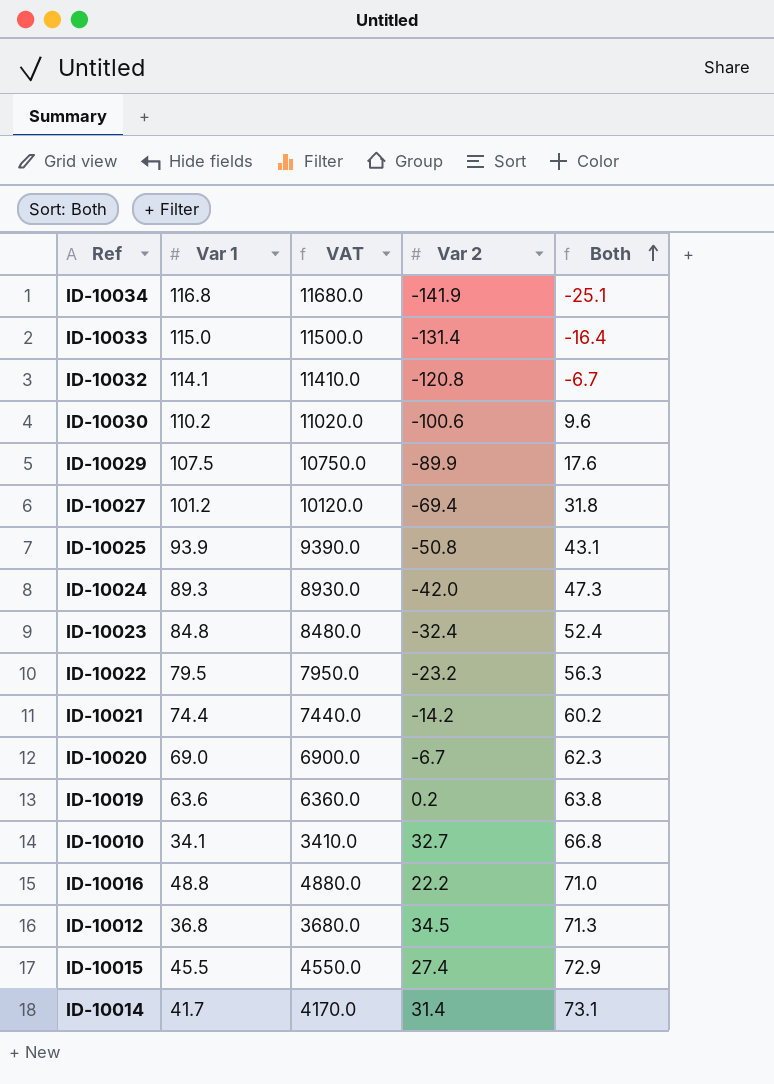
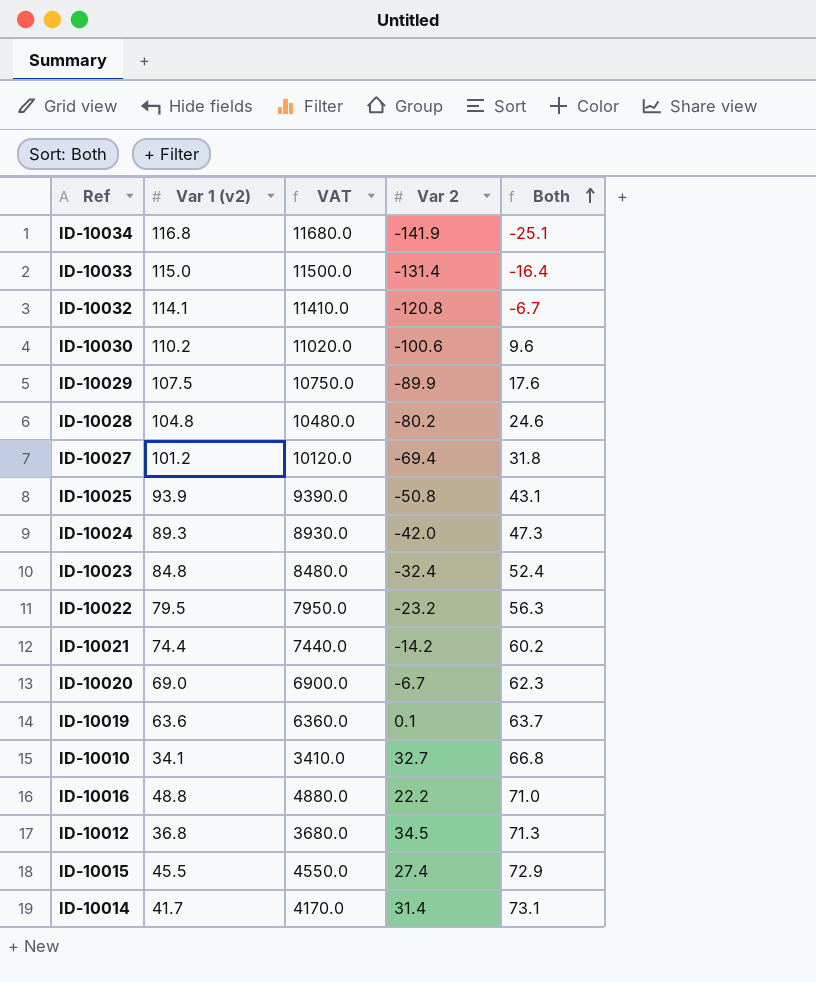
column name: Var 1 -> Var 1 (v2)
row ID-10028: none -> 104.8 | 10480.0 | -80.2 | 24.6
ID-10019 | Var 2: 0.2 -> 0.1
ID-10019 | Both: 63.8 -> 63.7

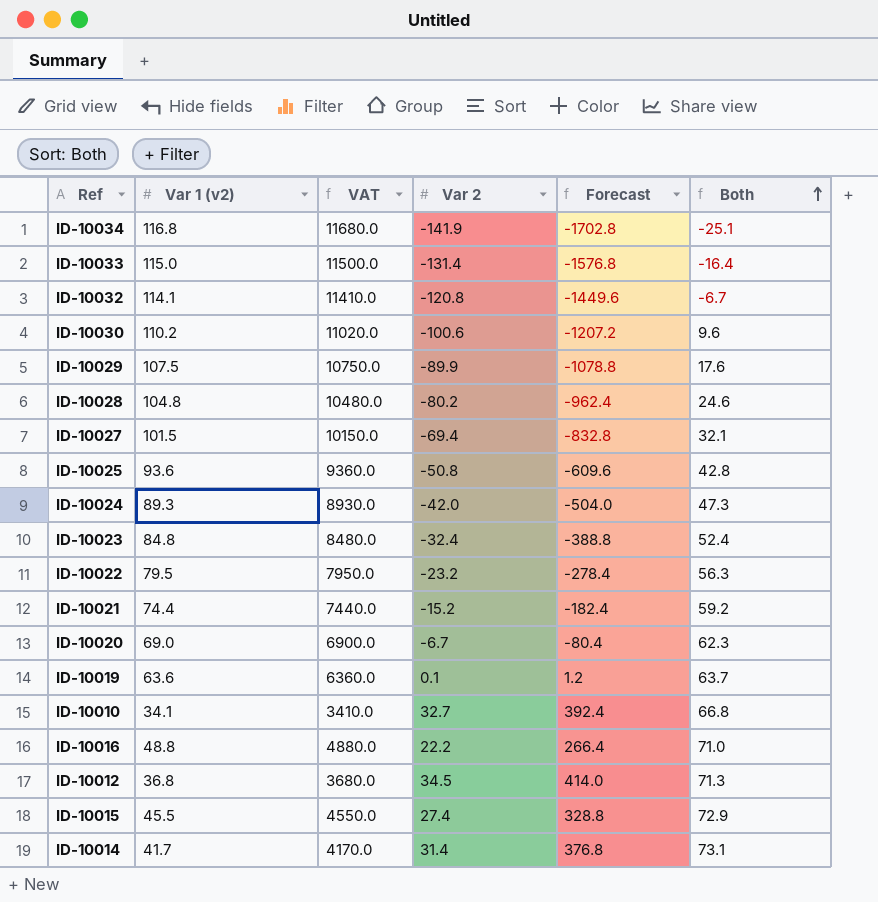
column Forecast | formula: none -> [Var 2] * 12
ID-10027 | Var 1 (v2): 101.2 -> 101.5
ID-10027 | VAT: 10120.0 -> 10150.0
ID-10027 | Both: 31.8 -> 32.1
ID-10025 | Var 1 (v2): 93.9 -> 93.6
ID-10025 | VAT: 9390.0 -> 9360.0
ID-10025 | Both: 43.1 -> 42.8
ID-10021 | Var 2: -14.2 -> -15.2
ID-10021 | Both: 60.2 -> 59.2

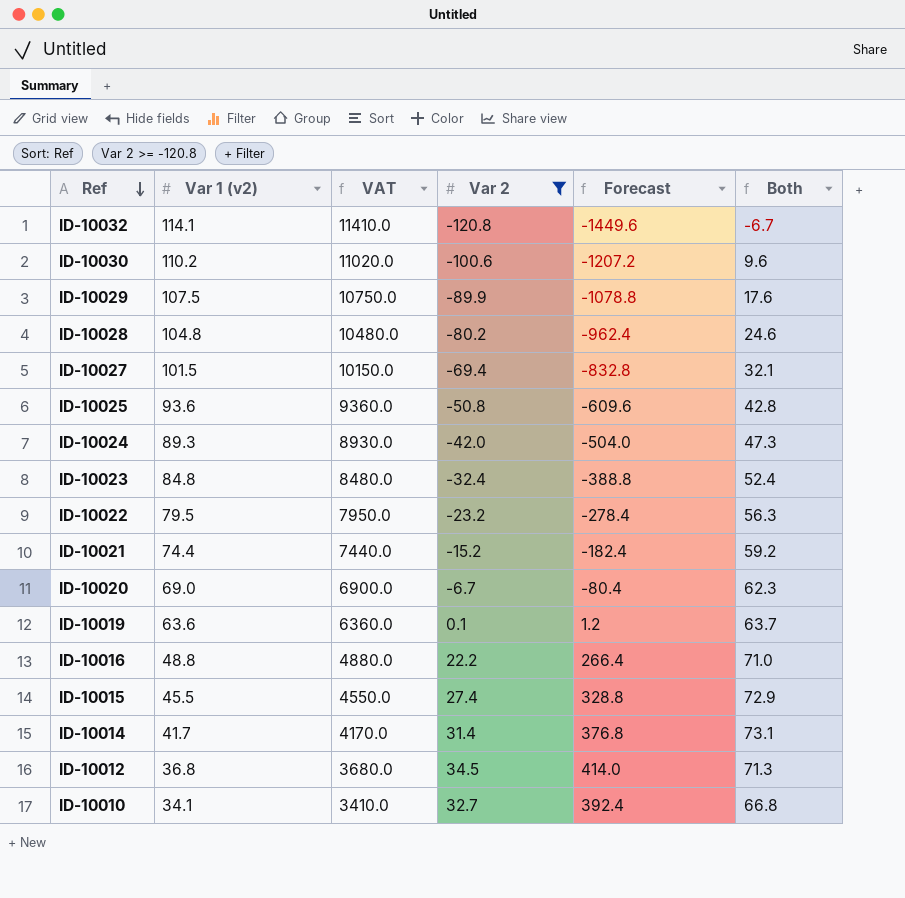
filter: none -> Var 2 >= -120.8
row order: Both ascending -> Ref descending

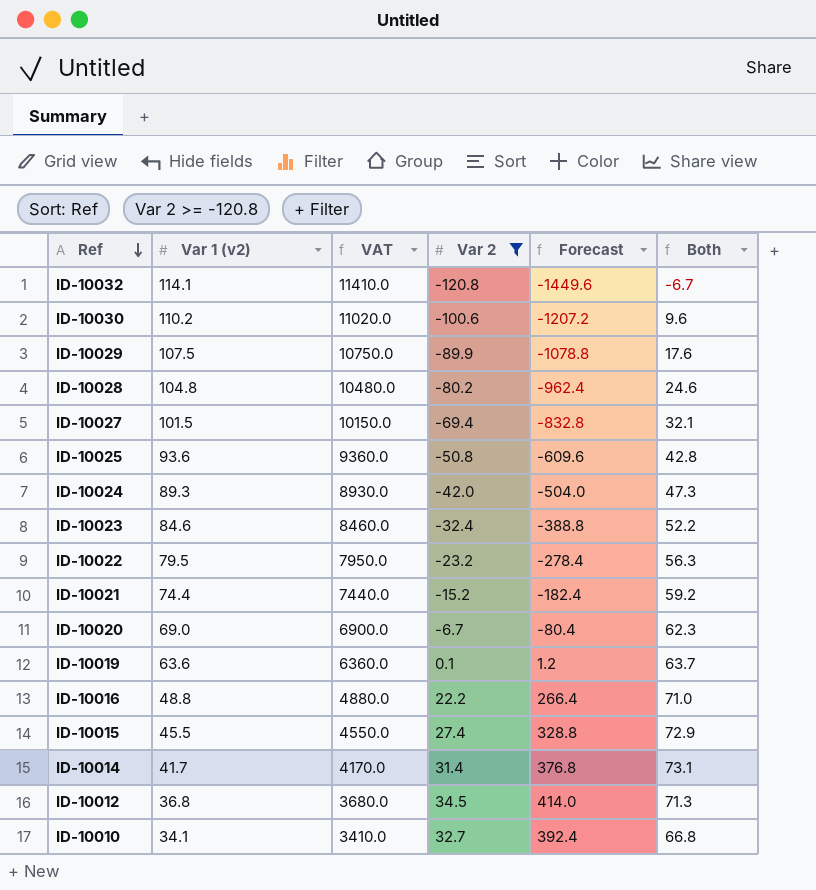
ID-10023 | Var 1 (v2): 84.8 -> 84.6
ID-10023 | VAT: 8480.0 -> 8460.0
ID-10023 | Both: 52.4 -> 52.2

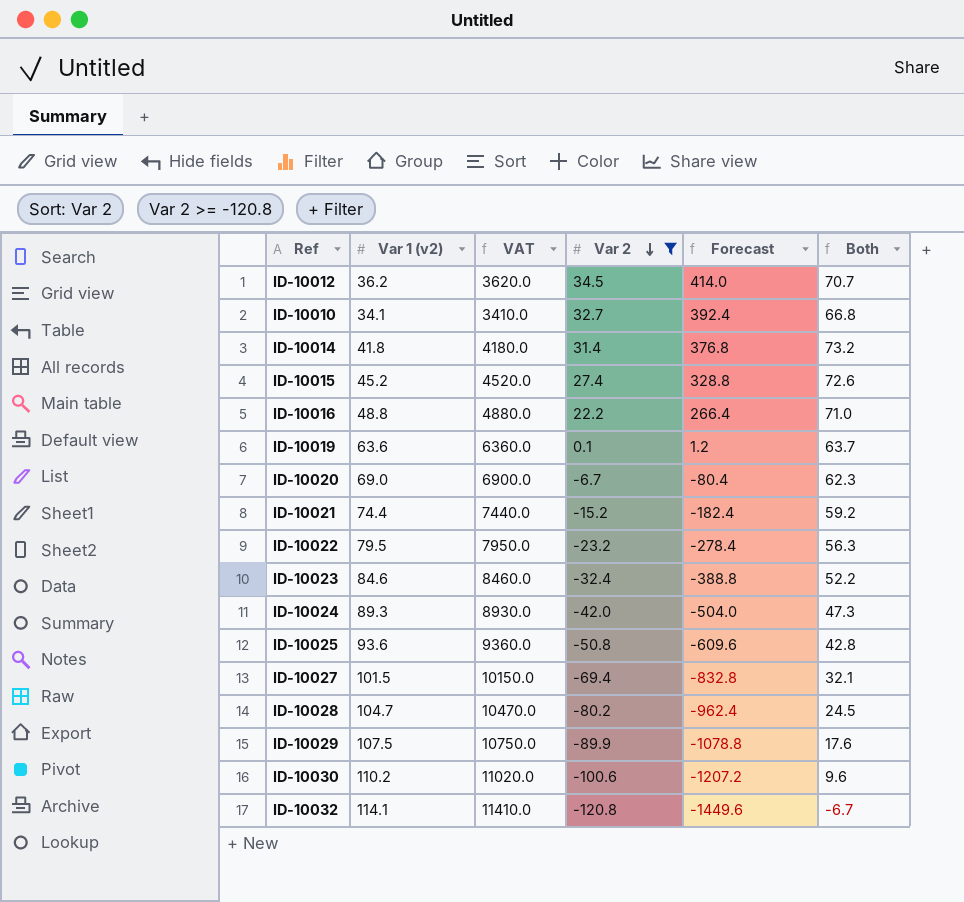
row order: Ref descending -> Var 2 descending
ID-10012 | Var 1 (v2): 36.8 -> 36.2
ID-10012 | VAT: 3680.0 -> 3620.0
ID-10012 | Both: 71.3 -> 70.7
ID-10014 | Var 1 (v2): 41.7 -> 41.8
ID-10014 | VAT: 4170.0 -> 4180.0
ID-10014 | Both: 73.1 -> 73.2
ID-10015 | Var 1 (v2): 45.5 -> 45.2
ID-10015 | VAT: 4550.0 -> 4520.0
ID-10015 | Both: 72.9 -> 72.6
ID-10028 | Var 1 (v2): 104.8 -> 104.7
ID-10028 | VAT: 10480.0 -> 10470.0
ID-10028 | Both: 24.6 -> 24.5

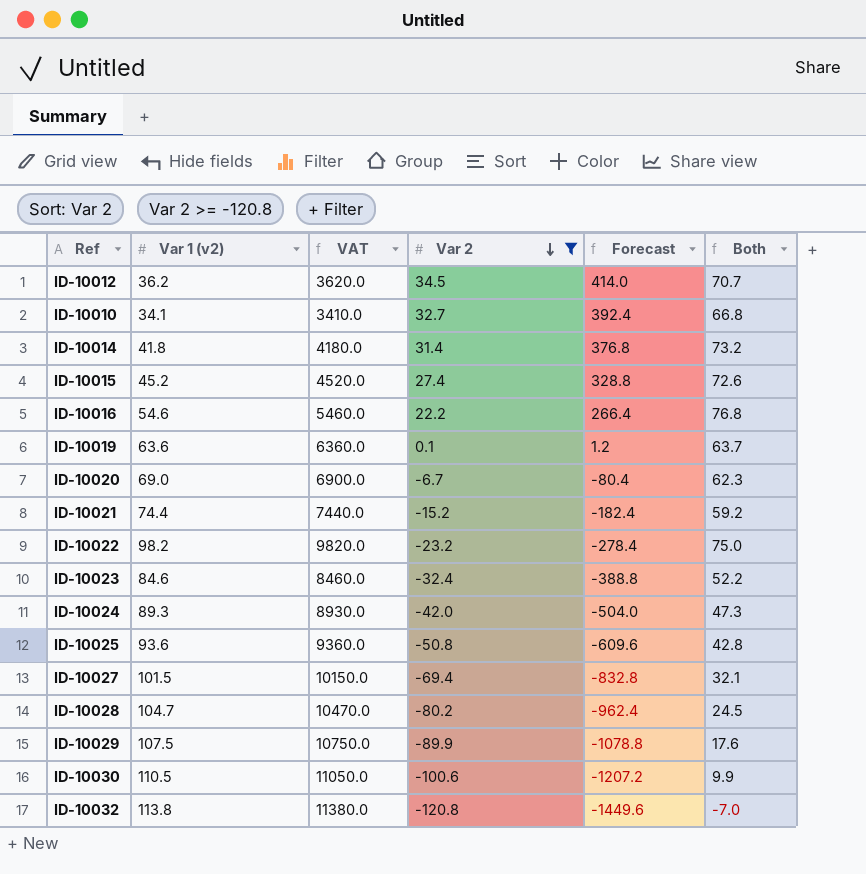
ID-10016 | Var 1 (v2): 48.8 -> 54.6
ID-10016 | VAT: 4880.0 -> 5460.0
ID-10016 | Both: 71.0 -> 76.8
ID-10022 | Var 1 (v2): 79.5 -> 98.2
ID-10022 | VAT: 7950.0 -> 9820.0
ID-10022 | Both: 56.3 -> 75.0
ID-10030 | Var 1 (v2): 110.2 -> 110.5
ID-10030 | VAT: 11020.0 -> 11050.0
ID-10030 | Both: 9.6 -> 9.9
ID-10032 | Var 1 (v2): 114.1 -> 113.8
ID-10032 | VAT: 11410.0 -> 11380.0
ID-10032 | Both: -6.7 -> -7.0

